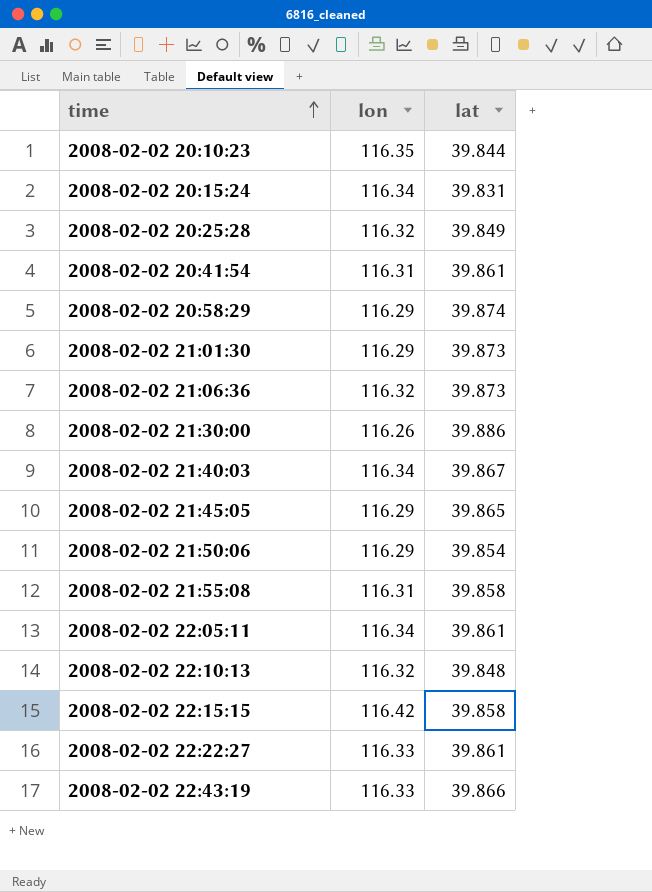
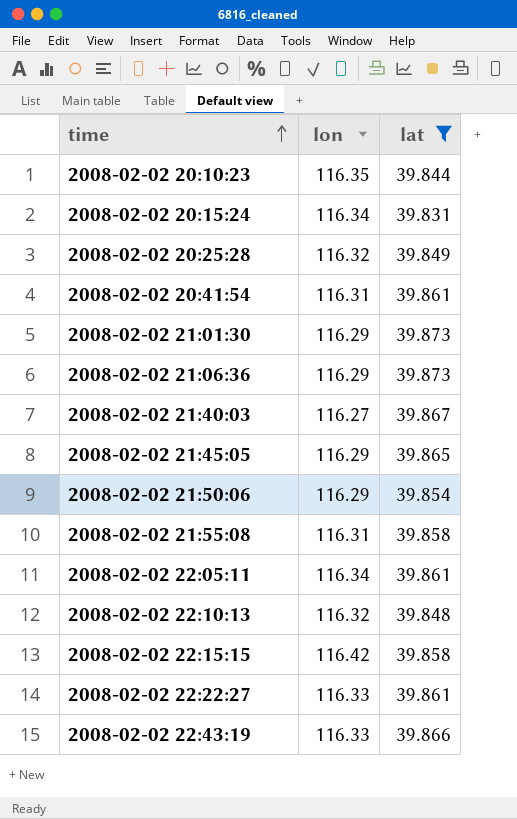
filter: none -> lat <= 39.873
2008-02-02 21:06:36 | lon: 116.32 -> 116.29
2008-02-02 21:40:03 | lon: 116.34 -> 116.27

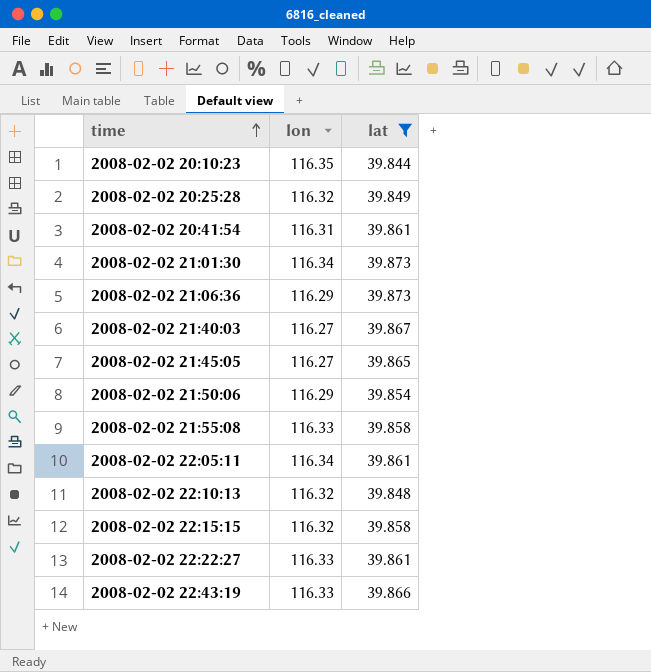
row 2008-02-02 20:15:24: 116.34 | 39.831 -> none
2008-02-02 21:01:30 | lon: 116.29 -> 116.34
2008-02-02 21:45:05 | lon: 116.29 -> 116.27
2008-02-02 21:55:08 | lon: 116.31 -> 116.33
2008-02-02 22:15:15 | lon: 116.42 -> 116.32

